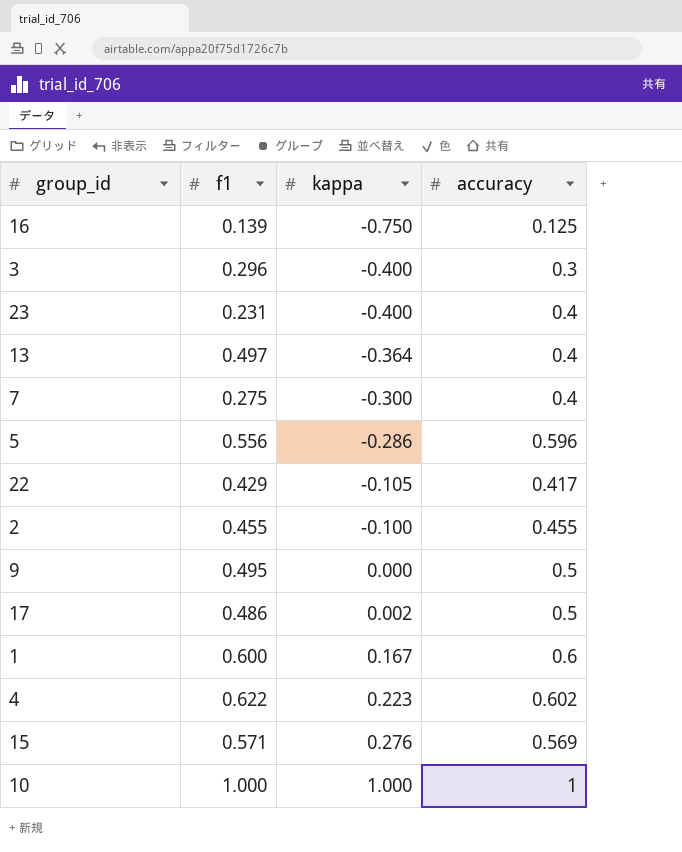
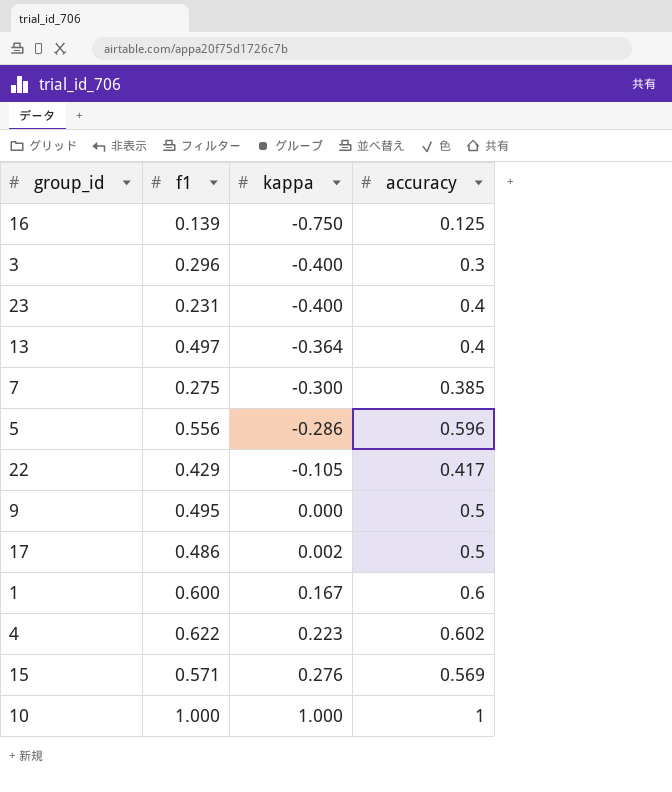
row 2: 0.455 | -0.100 | 0.455 -> none
7 | accuracy: 0.4 -> 0.385

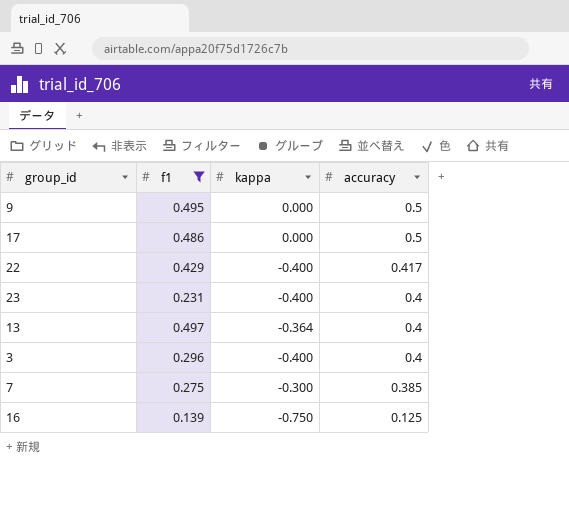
filter: none -> f1 <= 0.497
row order: kappa ascending -> accuracy descending
17 | kappa: 0.002 -> 0.000
22 | kappa: -0.105 -> -0.400
3 | accuracy: 0.3 -> 0.4

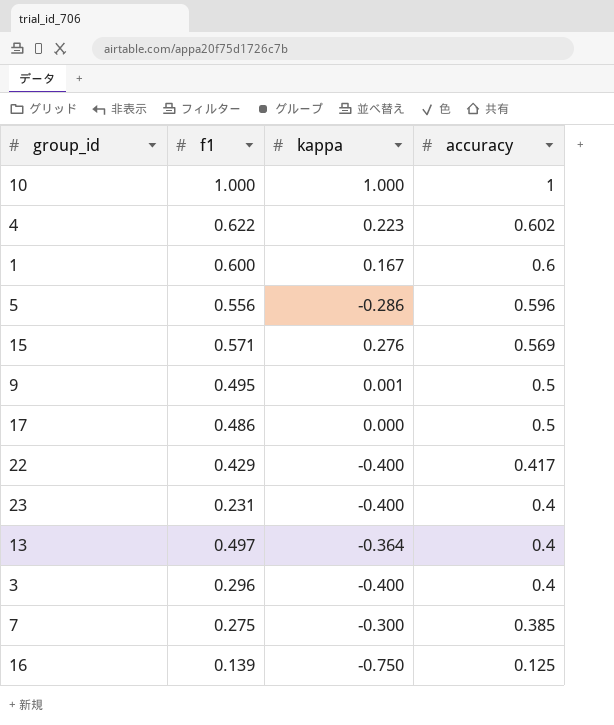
filter: f1 <= 0.497 -> none
9 | kappa: 0.000 -> 0.001

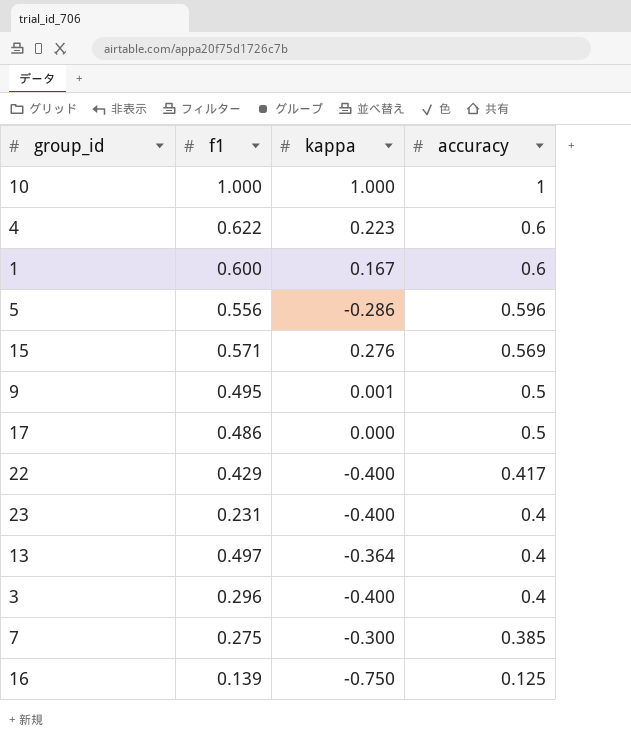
4 | accuracy: 0.602 -> 0.6

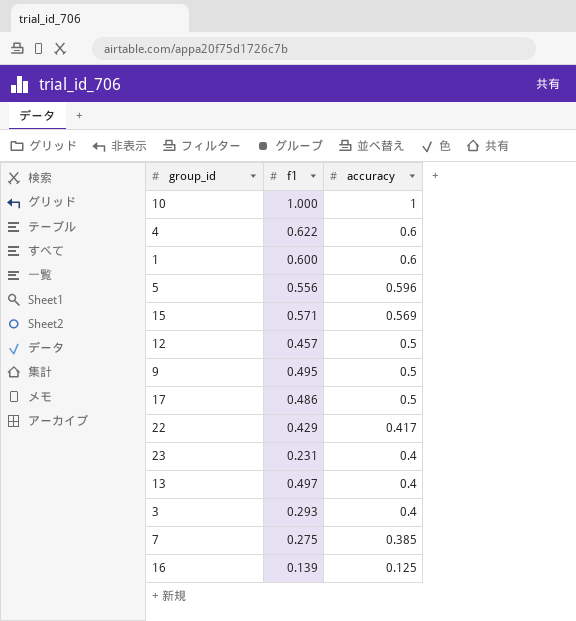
column kappa | position: 3 -> none
row 12: none -> 0.457 | 0.5
3 | f1: 0.296 -> 0.293

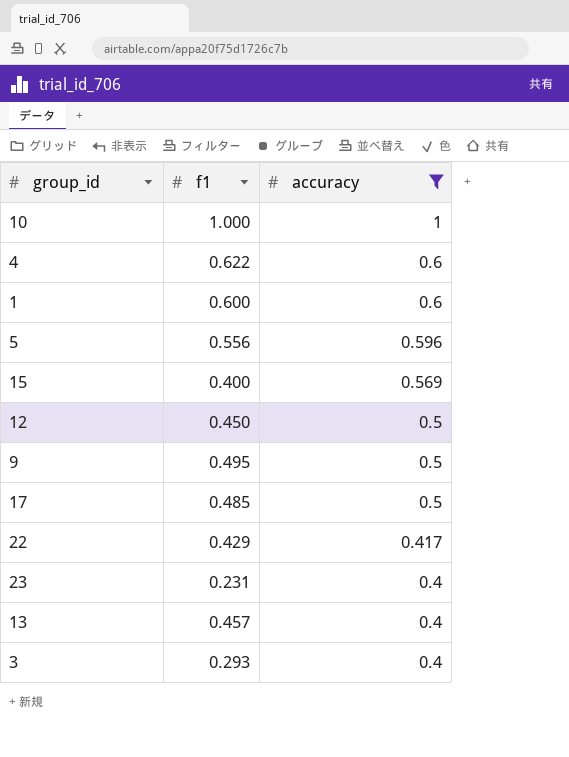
filter: none -> accuracy >= 0.4
15 | f1: 0.571 -> 0.400
12 | f1: 0.457 -> 0.450
17 | f1: 0.486 -> 0.485
13 | f1: 0.497 -> 0.457

